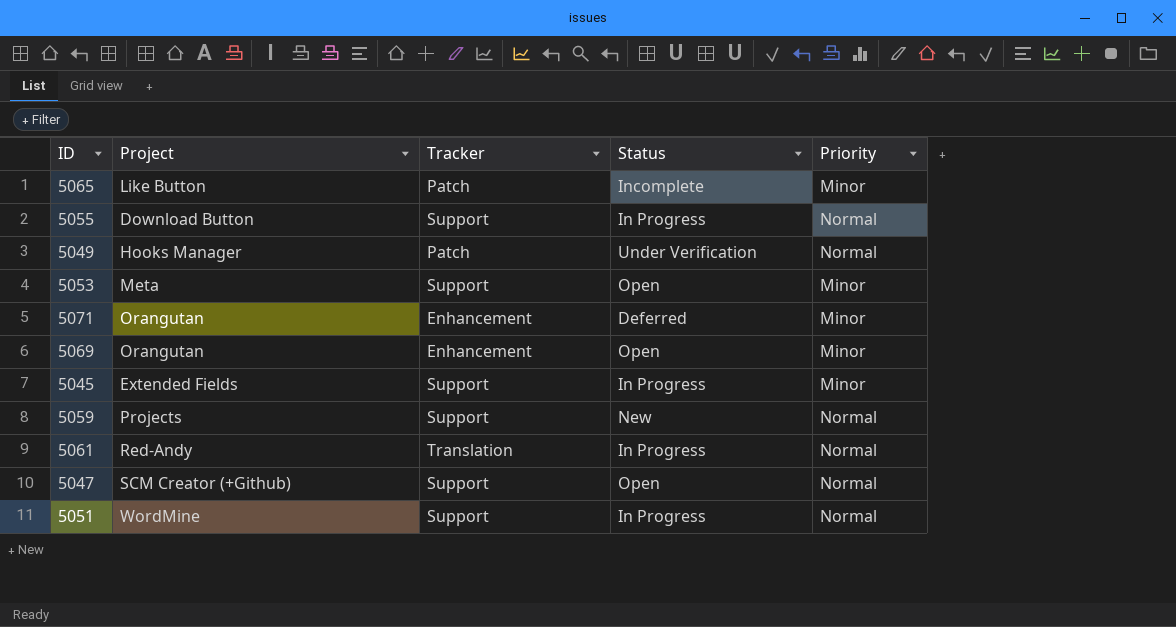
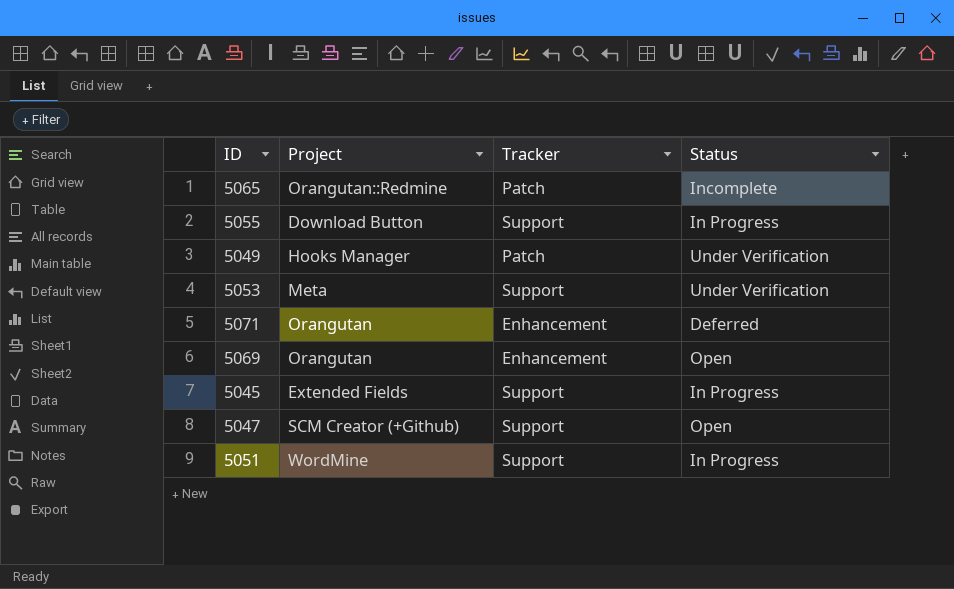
column Priority | position: 5 -> none
row 5059: Projects | Support | New | Normal -> none
row 5061: Red-Andy | Translation | In Progress | Normal -> none
5065 | Project: Like Button -> Orangutan::Redmine
5053 | Status: Open -> Under Verification

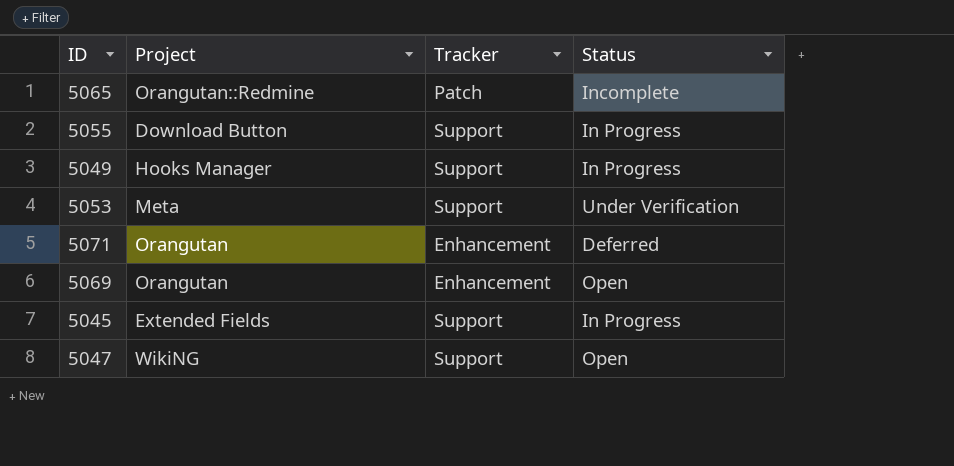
row 5051: WordMine | Support | In Progress -> none
5049 | Tracker: Patch -> Support
5049 | Status: Under Verification -> In Progress
5047 | Project: SCM Creator (+Github) -> WikiNG

